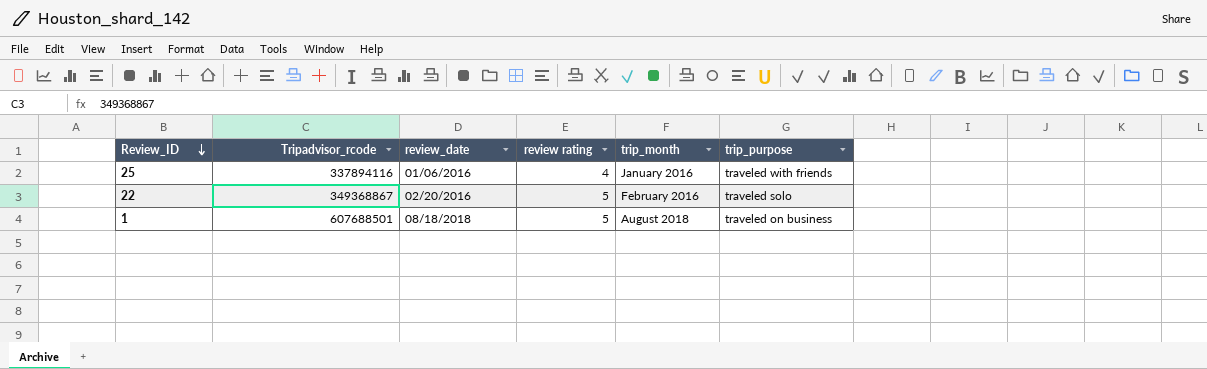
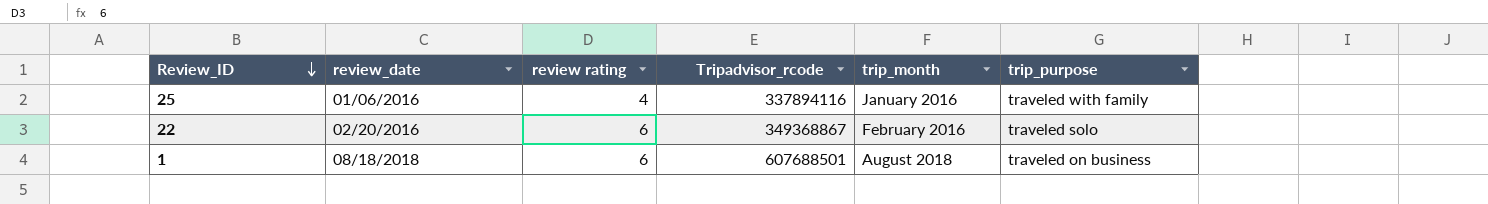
column Tripadvisor_rcode | position: 2 -> 4
25 | trip_purpose: traveled with friends -> traveled with family
22 | review rating: 5 -> 6
1 | review rating: 5 -> 6

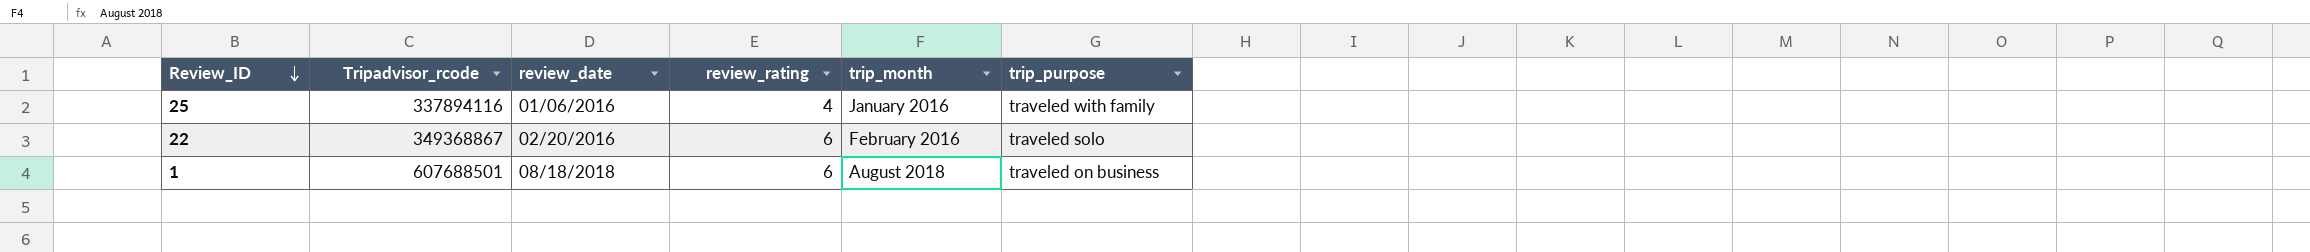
column Tripadvisor_rcode | position: 4 -> 2
column name: review rating -> review_rating

